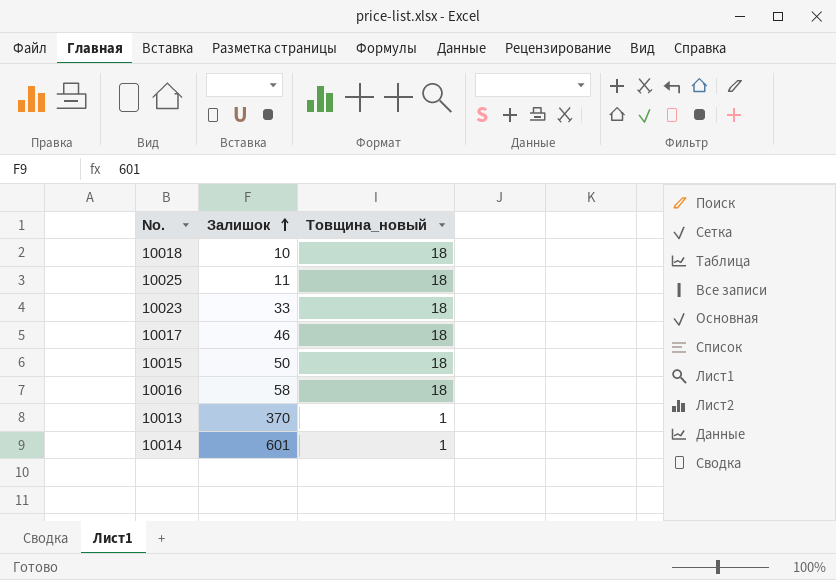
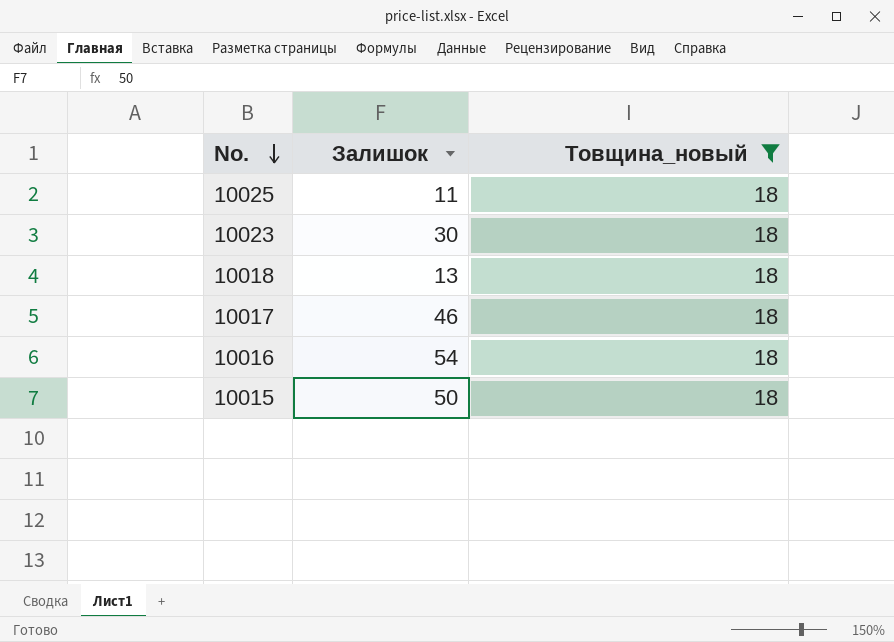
filter: none -> Товщина_новый = 18
row order: Залишок ascending -> No. descending
10023 | Залишок: 33 -> 30
10018 | Залишок: 10 -> 13
10016 | Залишок: 58 -> 54

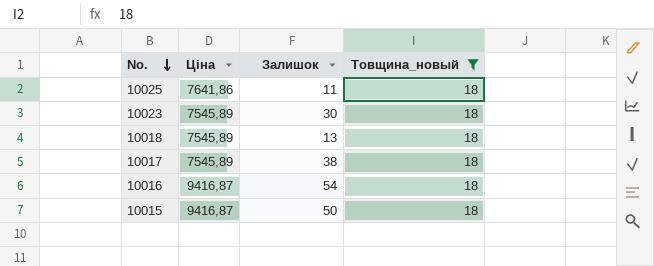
column Ціна | position: none -> 2
10017 | Залишок: 46 -> 38

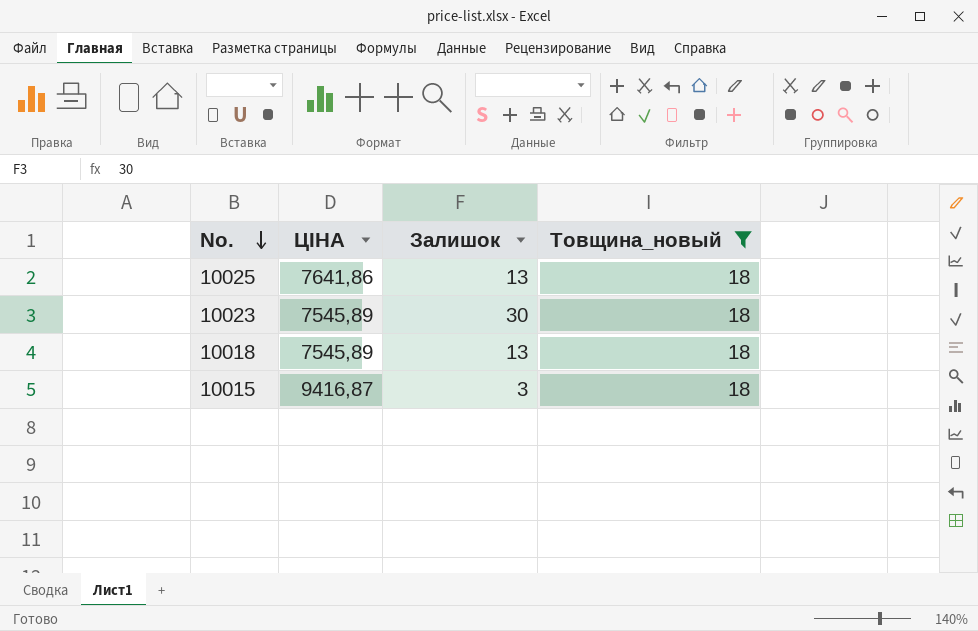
column name: Ціна -> ЦІНА
row 10017: 7545,89 | 38 | 18 -> none
row 10016: 9416,87 | 54 | 18 -> none
10025 | Залишок: 11 -> 13
10015 | Залишок: 50 -> 3

